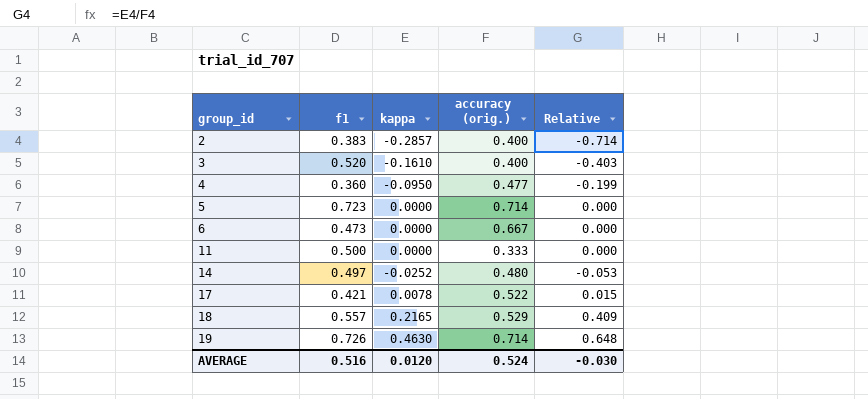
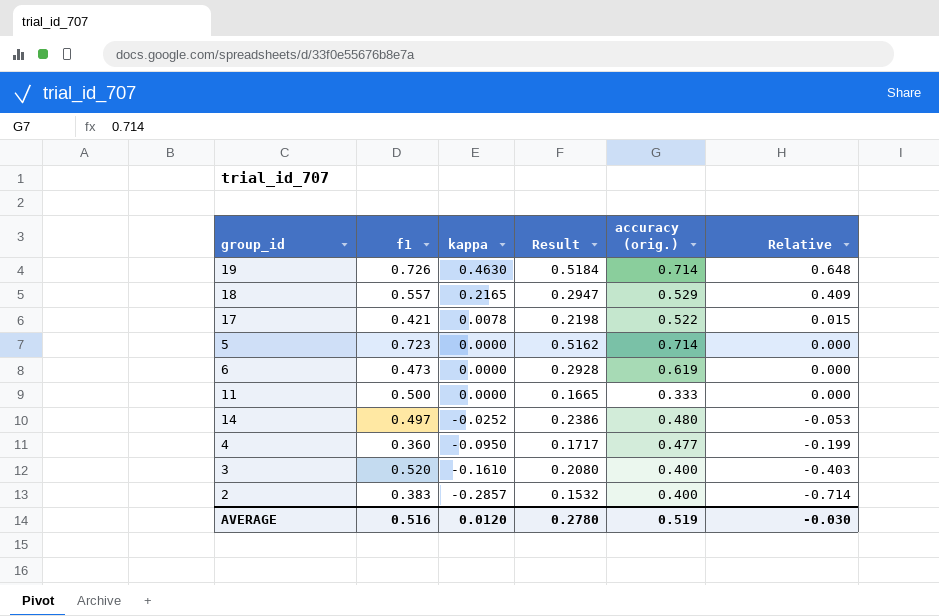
row order: group_id ascending -> kappa descending
column Result | formula: none -> [f1] * [accuracy (orig.)]
6 | accuracy (orig.): 0.667 -> 0.619
AVERAGE | accuracy (orig.): 0.524 -> 0.519

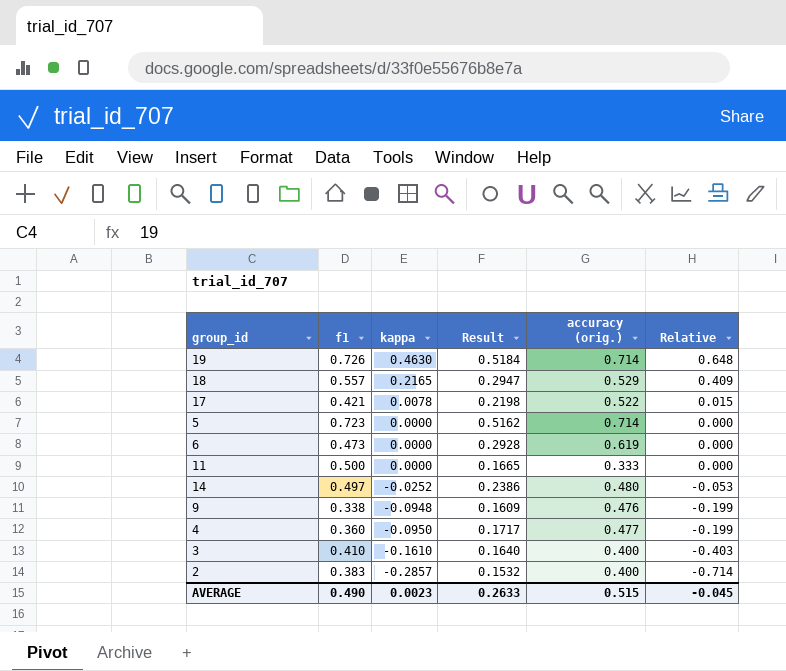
row 9: none -> 0.338 | -0.0948 | 0.1609 | 0.476 | -0.199
3 | f1: 0.520 -> 0.410
3 | Result: 0.2080 -> 0.1640
AVERAGE | f1: 0.516 -> 0.490
AVERAGE | kappa: 0.0120 -> 0.0023
AVERAGE | Result: 0.2780 -> 0.2633
AVERAGE | accuracy (orig.): 0.519 -> 0.515
AVERAGE | Relative: -0.030 -> -0.045

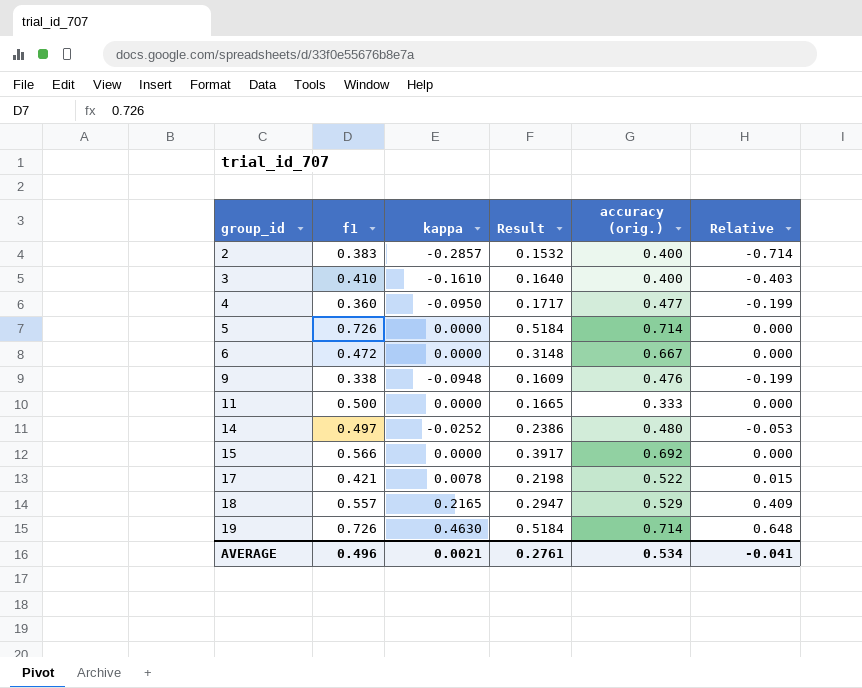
row order: kappa descending -> group_id ascending
5 | f1: 0.723 -> 0.726
5 | Result: 0.5162 -> 0.5184
6 | f1: 0.473 -> 0.472
6 | Result: 0.2928 -> 0.3148
6 | accuracy (orig.): 0.619 -> 0.667
row 15: none -> 0.566 | 0.0000 | 0.3917 | 0.692 | 0.000
AVERAGE | f1: 0.490 -> 0.496
AVERAGE | kappa: 0.0023 -> 0.0021
AVERAGE | Result: 0.2633 -> 0.2761
AVERAGE | accuracy (orig.): 0.515 -> 0.534
AVERAGE | Relative: -0.045 -> -0.041

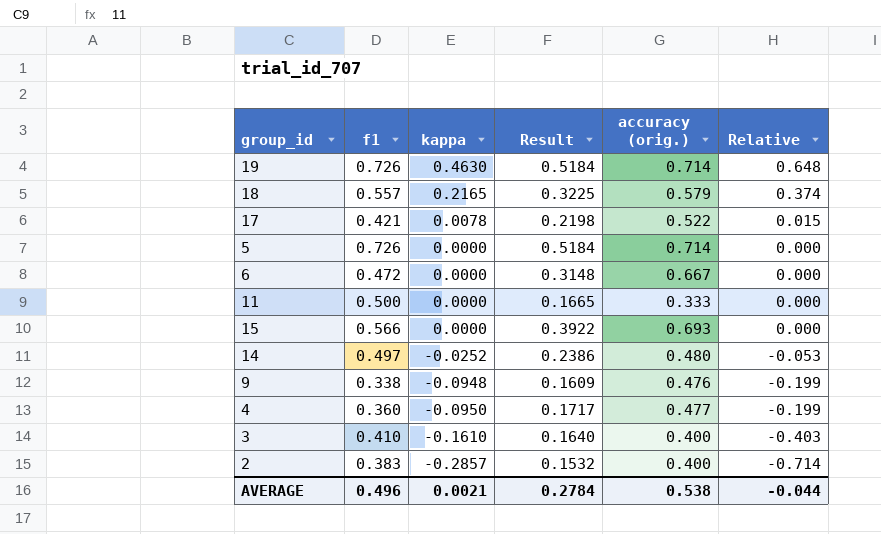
row order: group_id ascending -> kappa descending
18 | Result: 0.2947 -> 0.3225
18 | accuracy (orig.): 0.529 -> 0.579
18 | Relative: 0.409 -> 0.374
15 | Result: 0.3917 -> 0.3922
15 | accuracy (orig.): 0.692 -> 0.693
AVERAGE | Result: 0.2761 -> 0.2784
AVERAGE | accuracy (orig.): 0.534 -> 0.538
AVERAGE | Relative: -0.041 -> -0.044

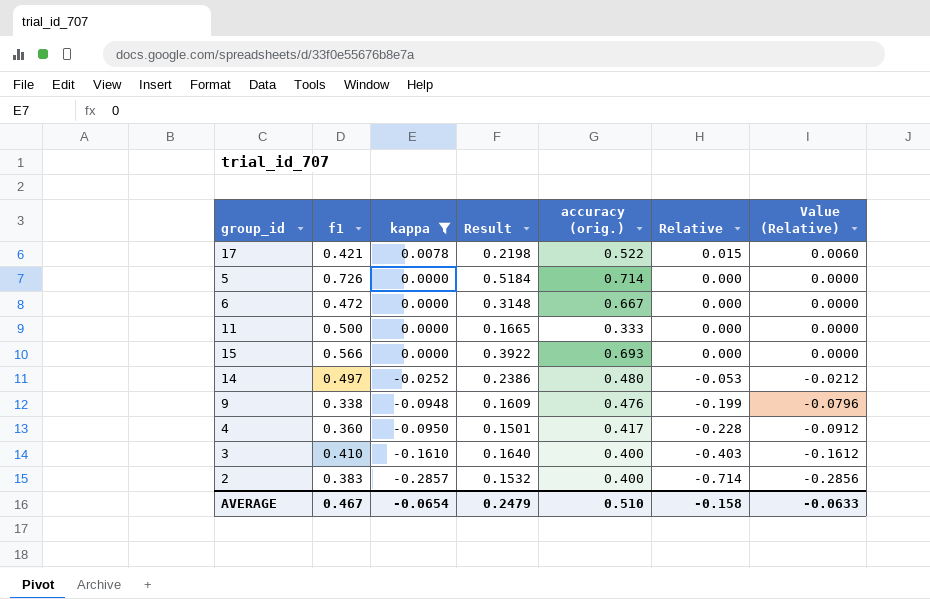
filter: none -> kappa <= 0.0078
column Value (Relative) | formula: none -> [Relative] * 0.4
4 | Result: 0.1717 -> 0.1501
4 | accuracy (orig.): 0.477 -> 0.417
4 | Relative: -0.199 -> -0.228
AVERAGE | f1: 0.496 -> 0.467
AVERAGE | kappa: 0.0021 -> -0.0654
AVERAGE | Result: 0.2784 -> 0.2479
AVERAGE | accuracy (orig.): 0.538 -> 0.510
AVERAGE | Relative: -0.044 -> -0.158

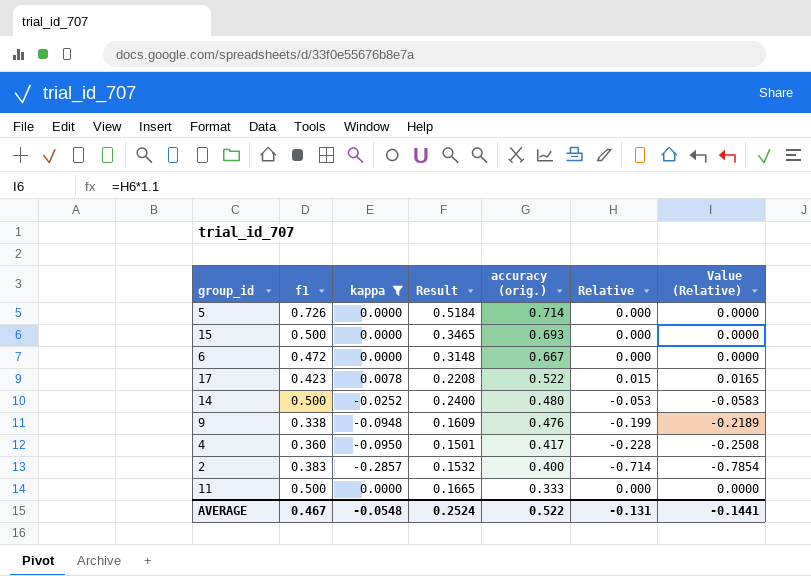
row order: kappa descending -> accuracy (orig.) descending
column Value (Relative) | formula: [Relative] * 0.4 -> [Relative] * 1.1
row 3: 0.410 | -0.1610 | 0.1640 | 0.400 | -0.403 | -0.1612 -> none
15 | f1: 0.566 -> 0.500
15 | Result: 0.3922 -> 0.3465
17 | f1: 0.421 -> 0.423
17 | Result: 0.2198 -> 0.2208
14 | f1: 0.497 -> 0.500
14 | Result: 0.2386 -> 0.2400
AVERAGE | kappa: -0.0654 -> -0.0548
AVERAGE | Result: 0.2479 -> 0.2524
AVERAGE | accuracy (orig.): 0.510 -> 0.522
AVERAGE | Relative: -0.158 -> -0.131
AVERAGE | Value (Relative): -0.0633 -> -0.1441

